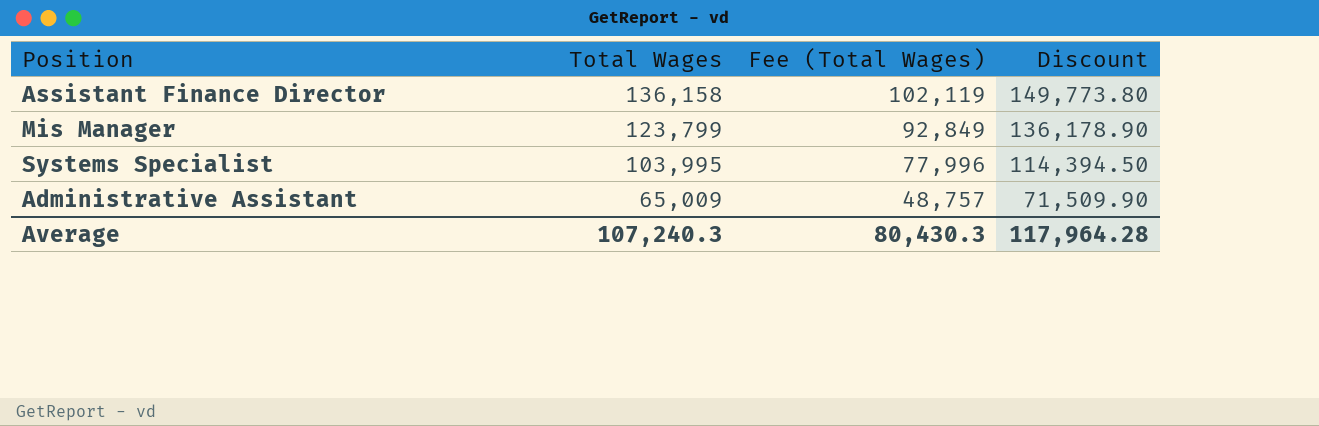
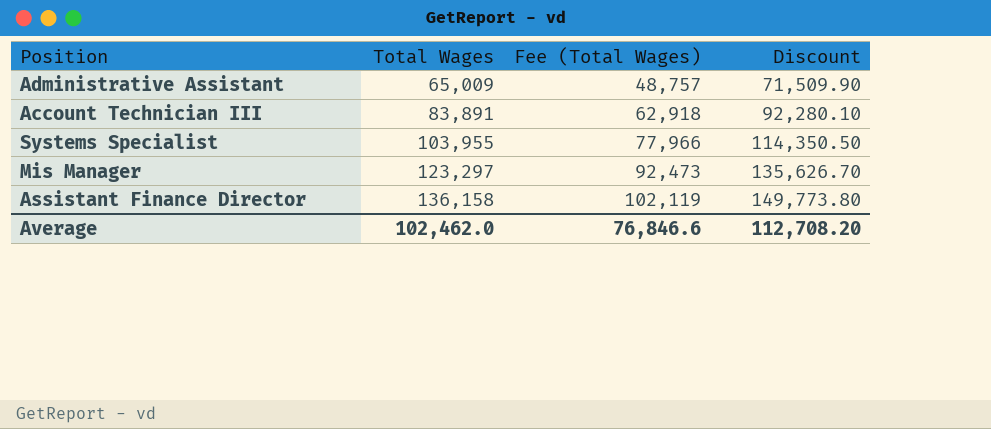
row order: Total Wages descending -> Total Wages ascending
row Account Technician III: none -> 83,891 | 62,918 | 92,280.10
Systems Specialist | Total Wages: 103,995 -> 103,955
Systems Specialist | Fee (Total Wages): 77,996 -> 77,966
Systems Specialist | Discount: 114,394.50 -> 114,350.50
Mis Manager | Total Wages: 123,799 -> 123,297
Mis Manager | Fee (Total Wages): 92,849 -> 92,473
Mis Manager | Discount: 136,178.90 -> 135,626.70
Average | Total Wages: 107,240.3 -> 102,462.0
Average | Fee (Total Wages): 80,430.3 -> 76,846.6
Average | Discount: 117,964.28 -> 112,708.20

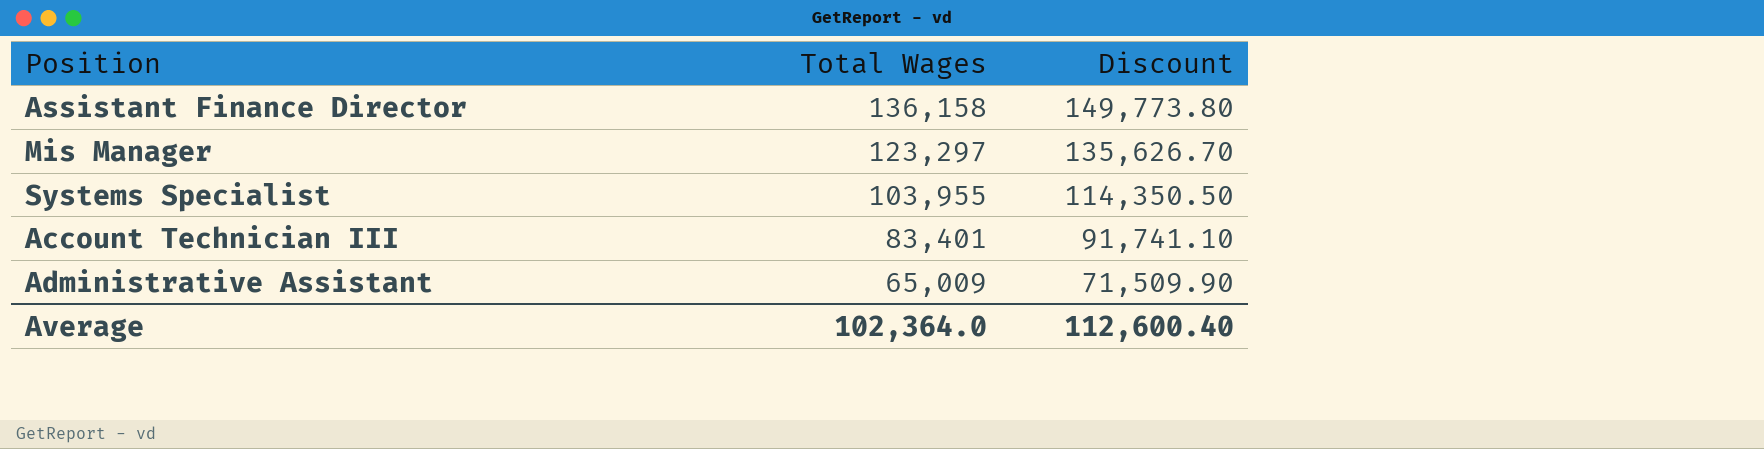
row order: Total Wages ascending -> Total Wages descending
column Fee (Total Wages) | formula: [Total Wages] * 0.75 -> none
Account Technician III | Total Wages: 83,891 -> 83,401
Account Technician III | Discount: 92,280.10 -> 91,741.10
Average | Total Wages: 102,462.0 -> 102,364.0
Average | Discount: 112,708.20 -> 112,600.40

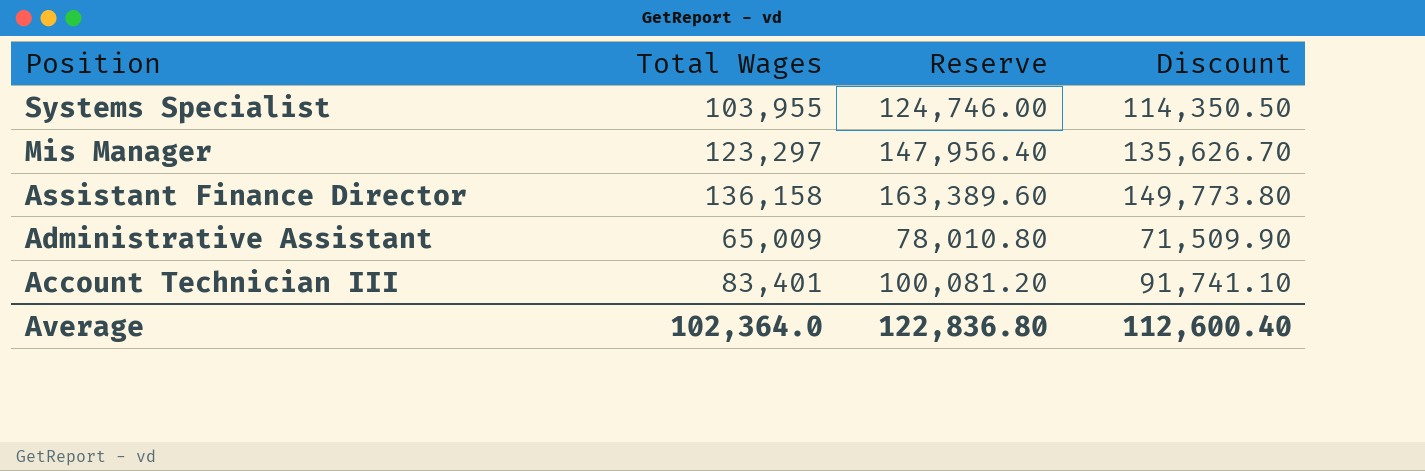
row order: Total Wages descending -> Position descending
column Reserve | formula: none -> [Total Wages] * 1.2

